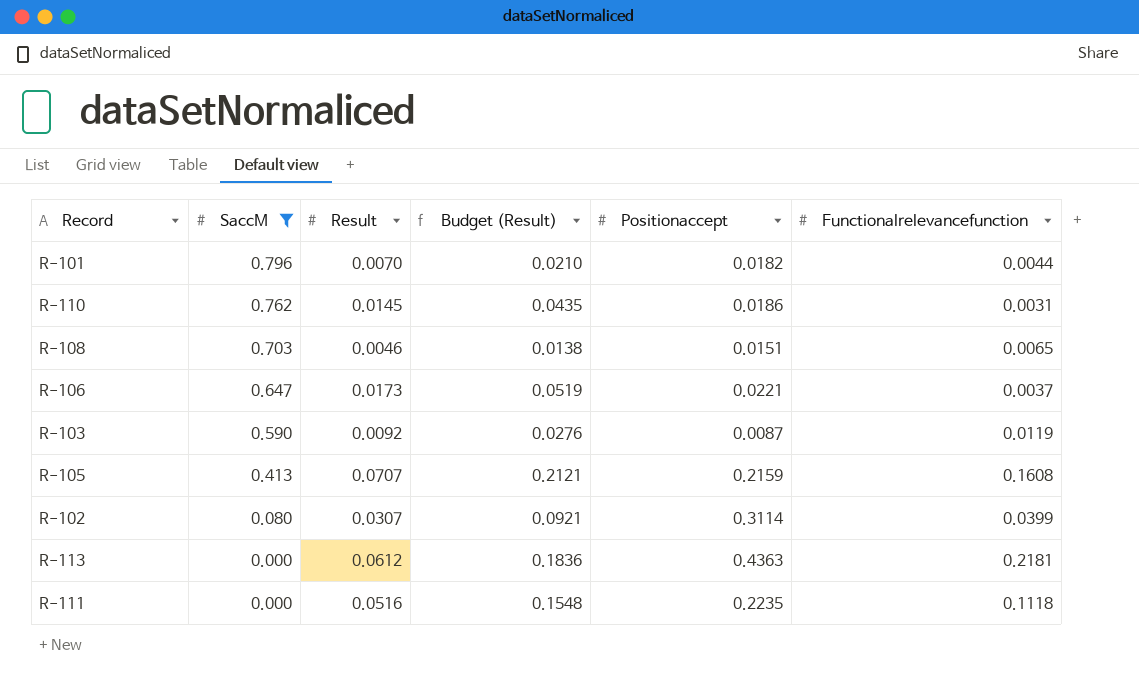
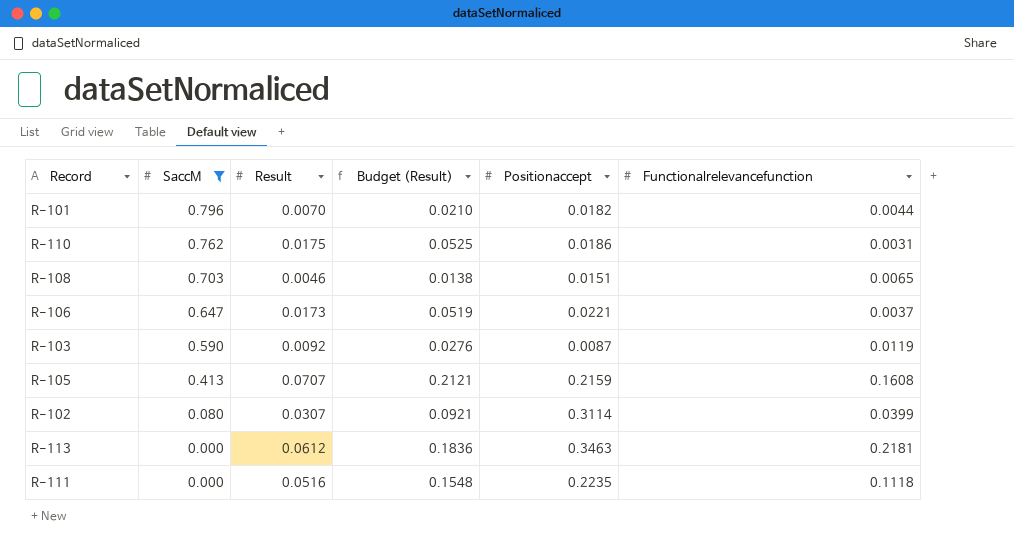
R-110 | Result: 0.0145 -> 0.0175
R-110 | Budget (Result): 0.0435 -> 0.0525
R-113 | Positionaccept: 0.4363 -> 0.3463

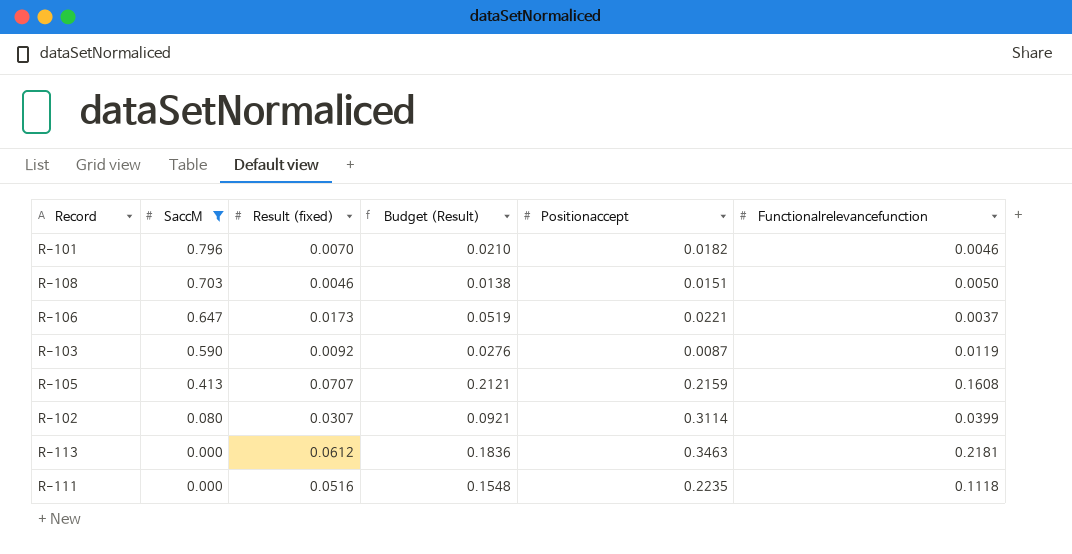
column name: Result -> Result (fixed)
row R-110: 0.762 | 0.0175 | 0.0525 | 0.0186 | 0.0031 -> none
R-101 | Functionalrelevancefunction: 0.0044 -> 0.0046
R-108 | Functionalrelevancefunction: 0.0065 -> 0.0050

